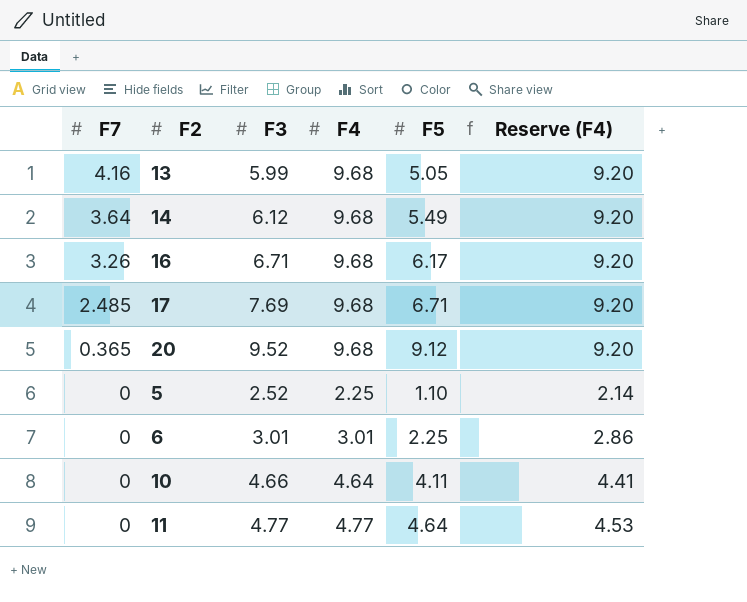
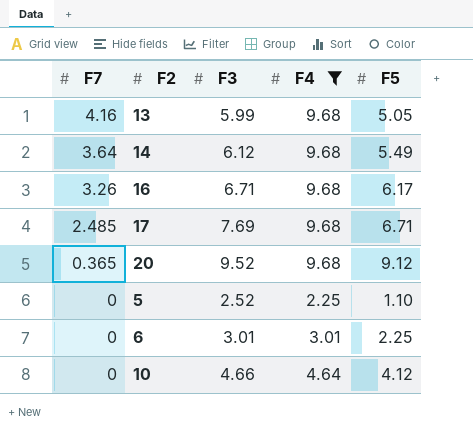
filter: none -> F4 != 4.77
column Reserve (F4) | formula: [F4] * 0.95 -> none
10 | F5: 4.11 -> 4.12

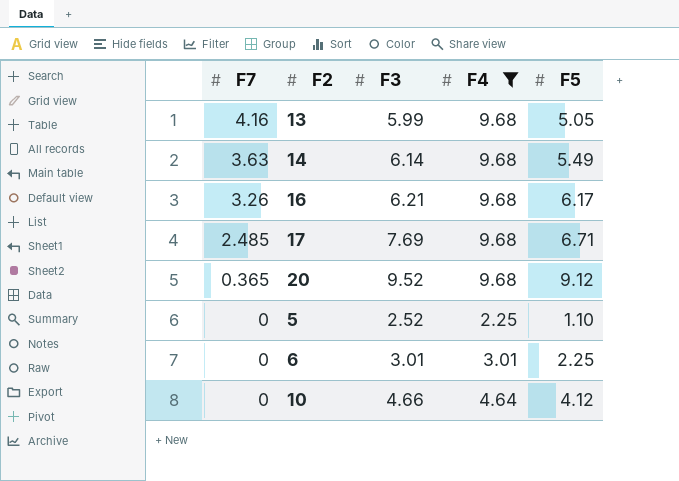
14 | F7: 3.64 -> 3.63
14 | F3: 6.12 -> 6.14
16 | F3: 6.71 -> 6.21

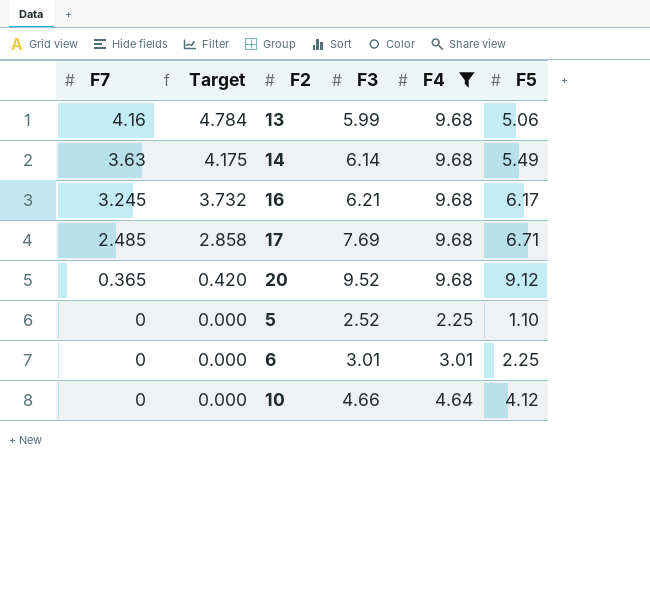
column Target | formula: none -> [F7] * 1.15
13 | F5: 5.05 -> 5.06
16 | F7: 3.26 -> 3.245

